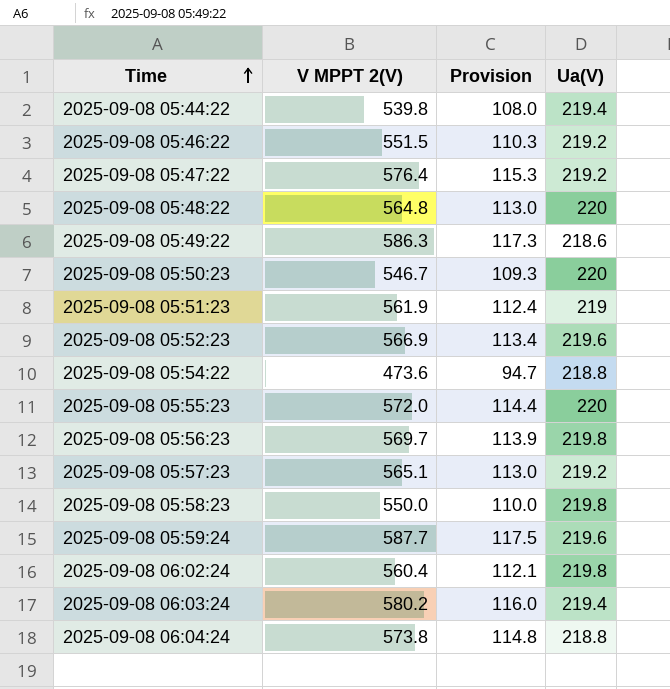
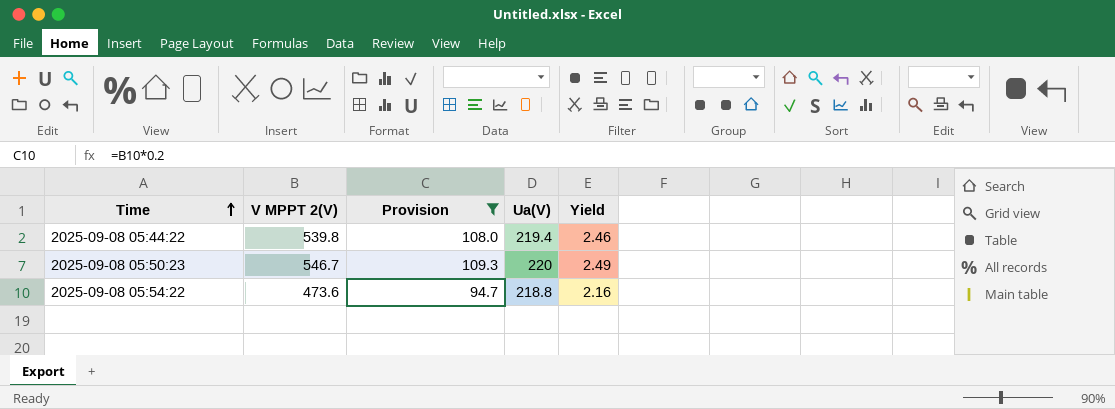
filter: none -> Provision <= 109.3
column Yield | formula: none -> [V MPPT 2(V)] / [Ua(V)]

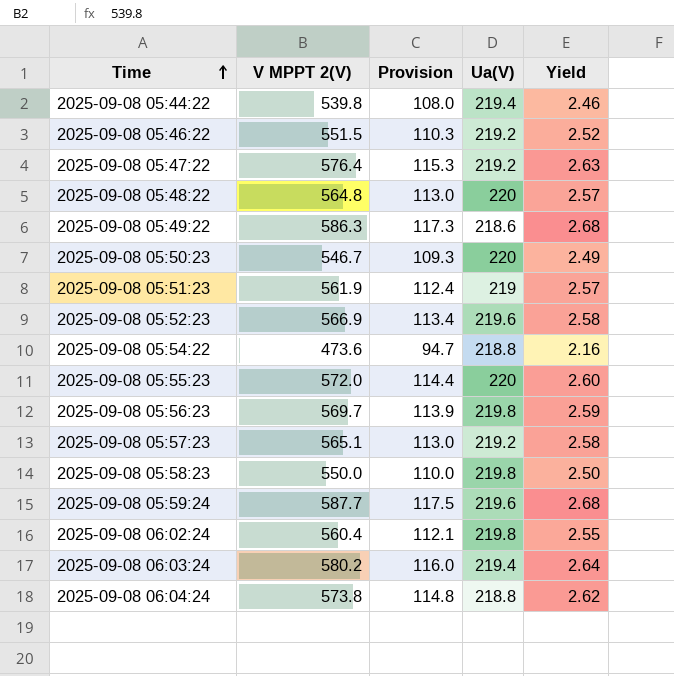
filter: Provision <= 109.3 -> none

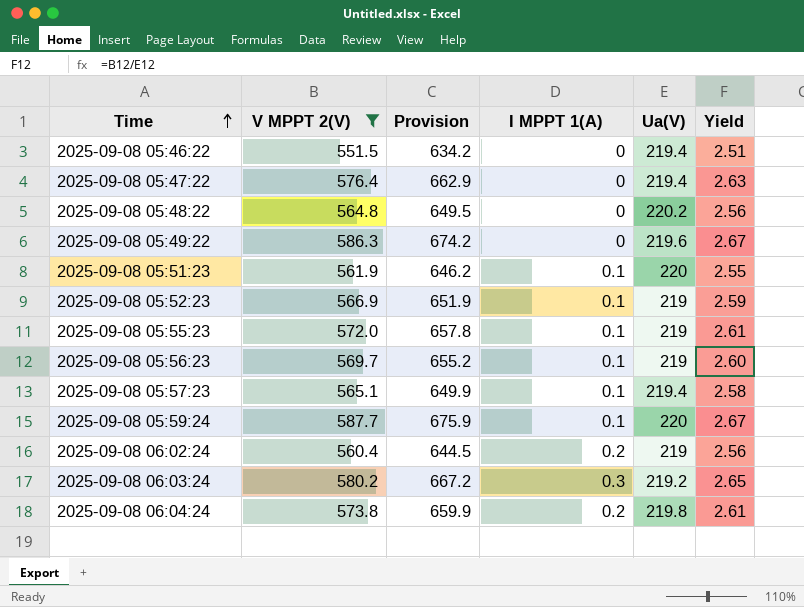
filter: none -> V MPPT 2(V) >= 551.5
column Provision | formula: [V MPPT 2(V)] * 0.2 -> [V MPPT 2(V)] * 1.15
column I MPPT 1(A) | position: none -> 4
2025-09-08 05:46:22 | Ua(V): 219.2 -> 219.4
2025-09-08 05:46:22 | Yield: 2.52 -> 2.51
2025-09-08 05:47:22 | Ua(V): 219.2 -> 219.4
2025-09-08 05:48:22 | Ua(V): 220 -> 220.2
2025-09-08 05:48:22 | Yield: 2.57 -> 2.56
2025-09-08 05:49:22 | Ua(V): 218.6 -> 219.6
2025-09-08 05:49:22 | Yield: 2.68 -> 2.67
2025-09-08 05:51:23 | Ua(V): 219 -> 220
2025-09-08 05:51:23 | Yield: 2.57 -> 2.55
2025-09-08 05:52:23 | Ua(V): 219.6 -> 219
2025-09-08 05:52:23 | Yield: 2.58 -> 2.59
2025-09-08 05:55:23 | Ua(V): 220 -> 219
2025-09-08 05:55:23 | Yield: 2.60 -> 2.61
2025-09-08 05:56:23 | Ua(V): 219.8 -> 219
2025-09-08 05:56:23 | Yield: 2.59 -> 2.60
2025-09-08 05:57:23 | Ua(V): 219.2 -> 219.4
2025-09-08 05:59:24 | Ua(V): 219.6 -> 220
2025-09-08 05:59:24 | Yield: 2.68 -> 2.67
2025-09-08 06:02:24 | Ua(V): 219.8 -> 219
2025-09-08 06:02:24 | Yield: 2.55 -> 2.56
2025-09-08 06:03:24 | Ua(V): 219.4 -> 219.2
2025-09-08 06:03:24 | Yield: 2.64 -> 2.65
2025-09-08 06:04:24 | Ua(V): 218.8 -> 219.8
2025-09-08 06:04:24 | Yield: 2.62 -> 2.61

